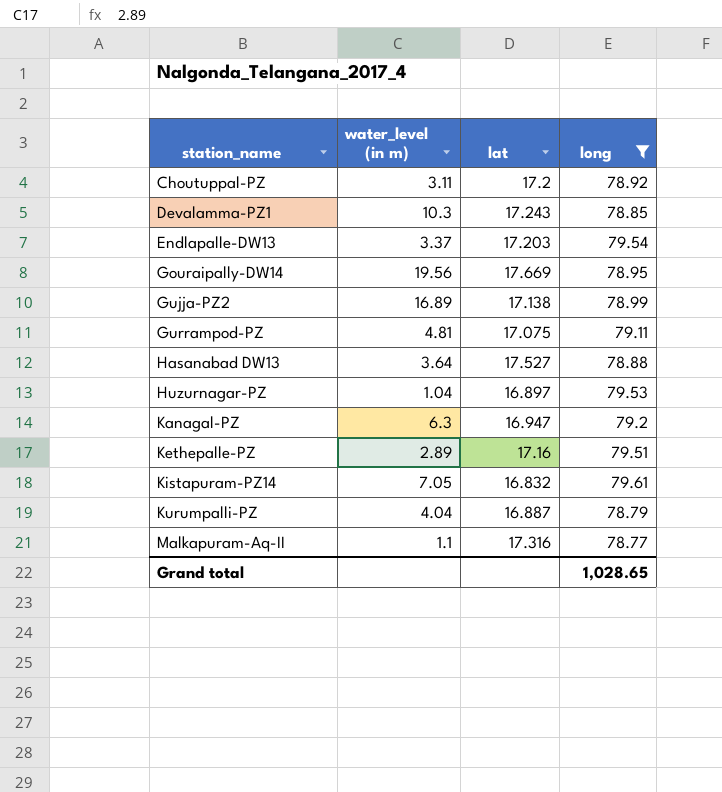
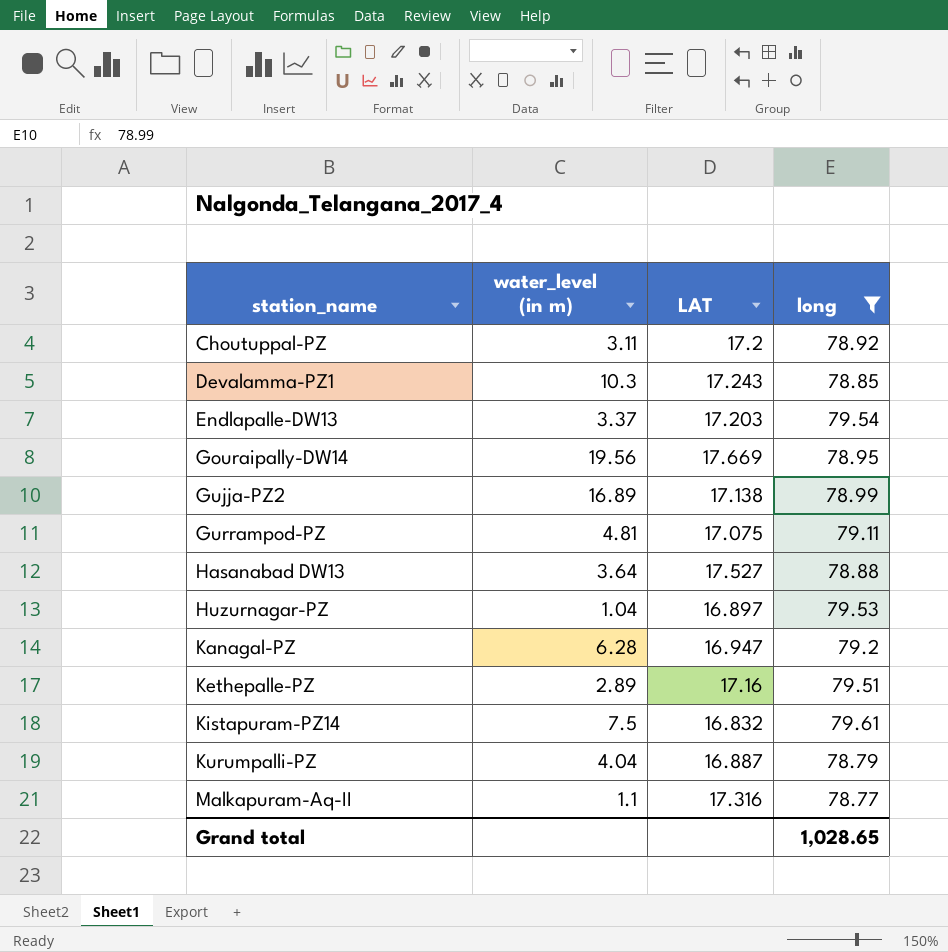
column name: lat -> LAT
Kanagal-PZ | water_level (in m): 6.3 -> 6.28
Kistapuram-PZ14 | water_level (in m): 7.05 -> 7.5

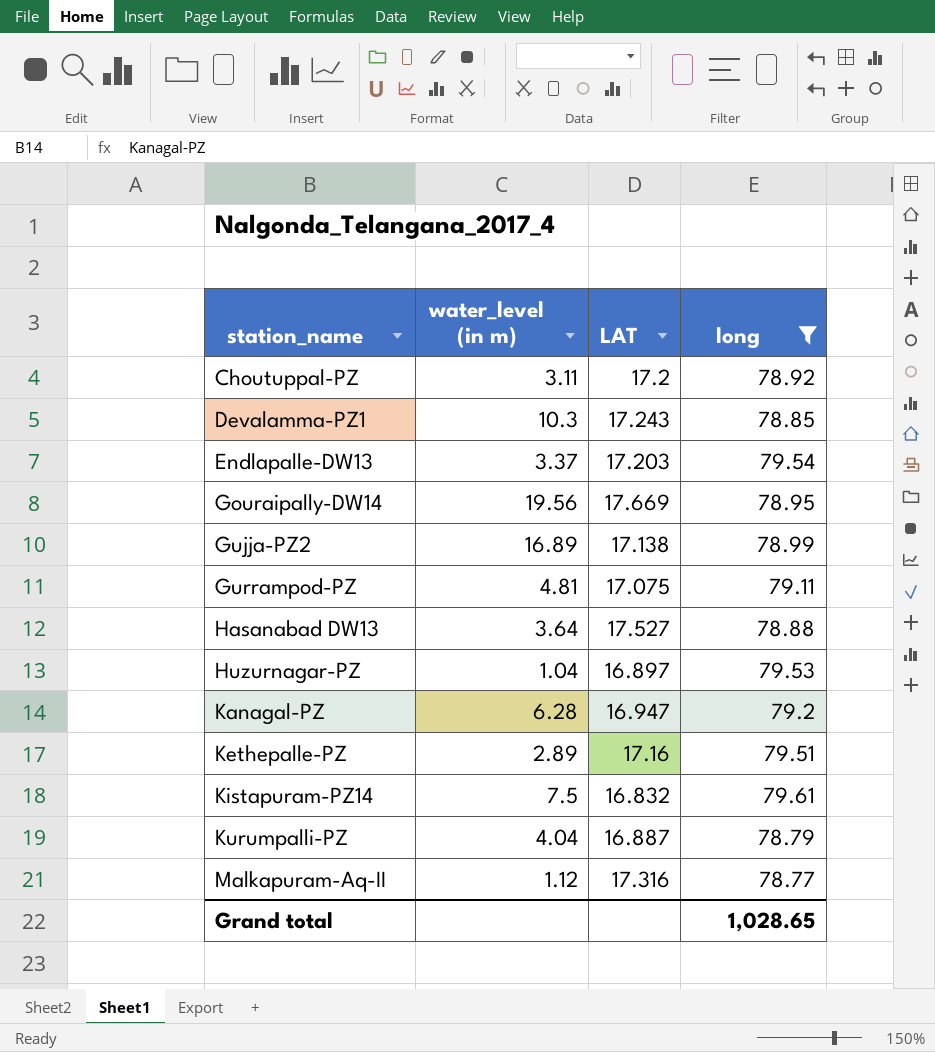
Malkapuram-Aq-II | water_level (in m): 1.1 -> 1.12

